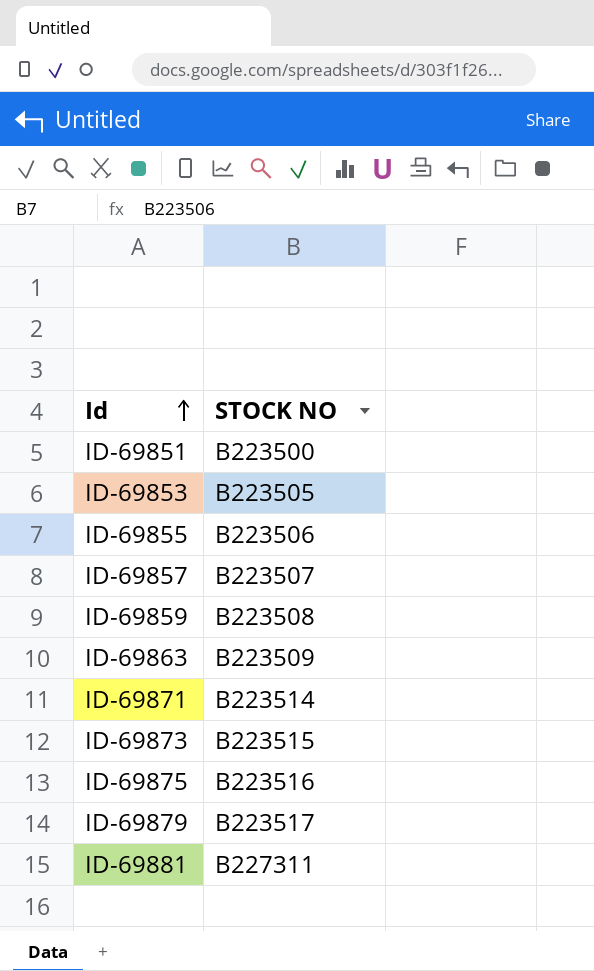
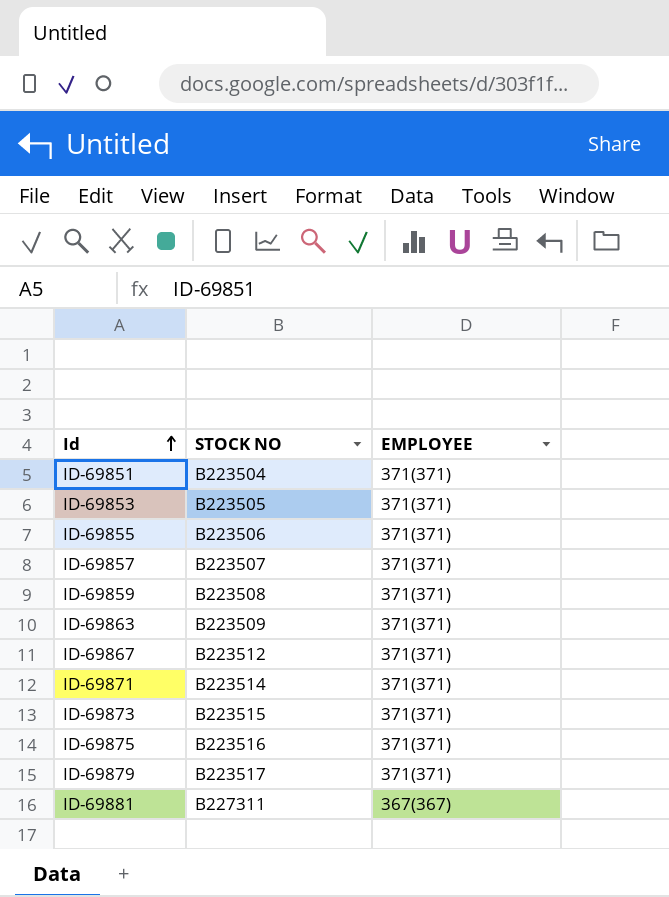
column EMPLOYEE | position: none -> 3
ID-69851 | STOCK NO: B223500 -> B223504
row ID-69867: none -> B223512 | 371(371)

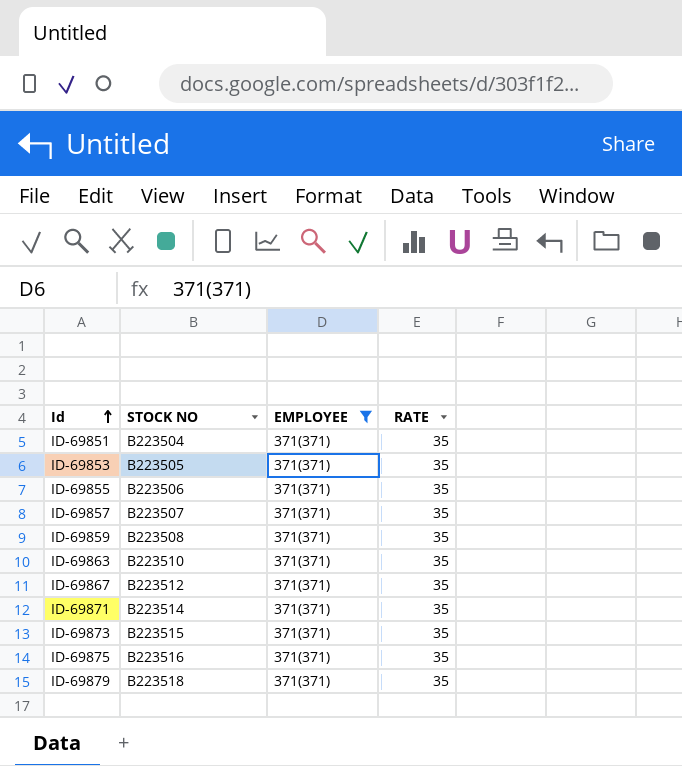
filter: none -> EMPLOYEE = 371(371)
column RATE | position: none -> 4
ID-69863 | STOCK NO: B223509 -> B223510
ID-69879 | STOCK NO: B223517 -> B223518

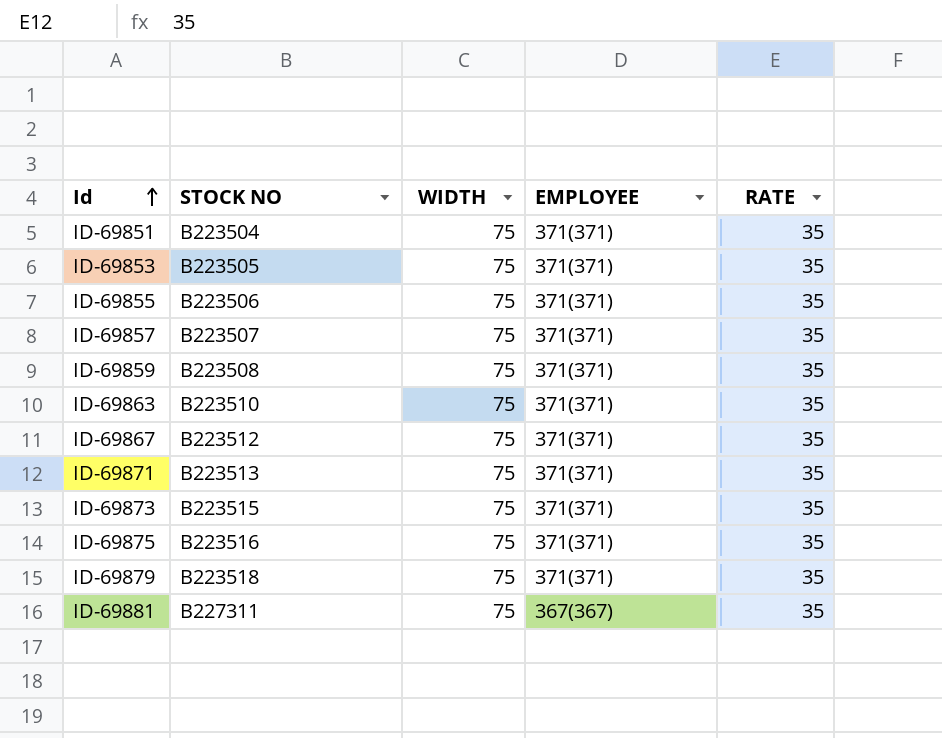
filter: EMPLOYEE = 371(371) -> none
column WIDTH | position: none -> 3
ID-69871 | STOCK NO: B223514 -> B223513

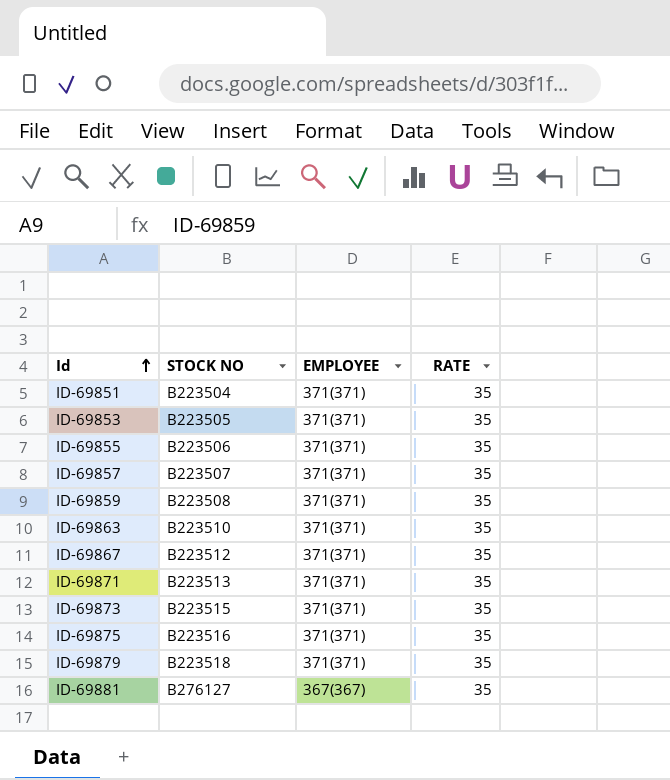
column WIDTH | position: 3 -> none
ID-69881 | STOCK NO: B227311 -> B276127

